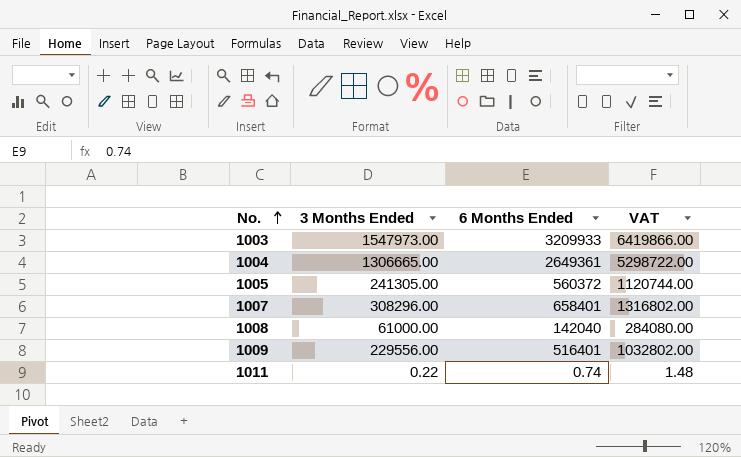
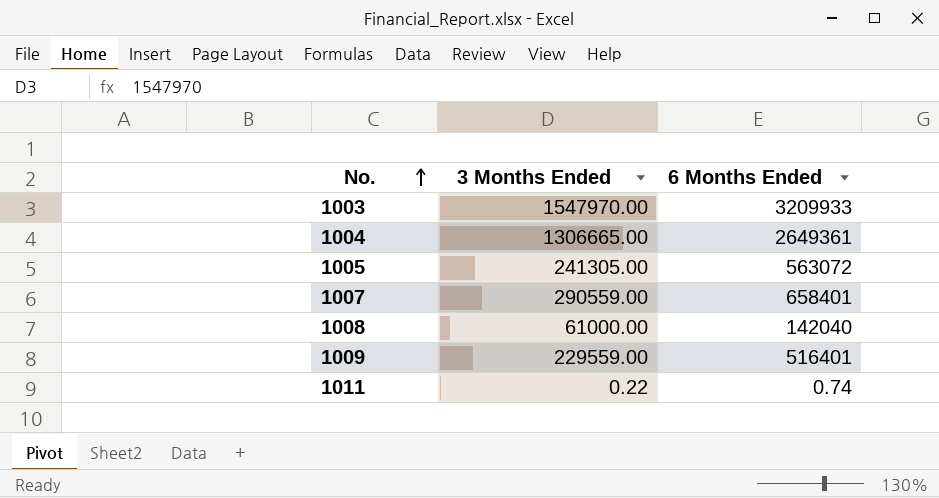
column VAT | formula: [6 Months Ended] * 2 -> none
1003 | 3 Months Ended: 1547973.00 -> 1547970.00
1005 | 6 Months Ended: 560372 -> 563072
1007 | 3 Months Ended: 308296.00 -> 290559.00
1009 | 3 Months Ended: 229556.00 -> 229559.00

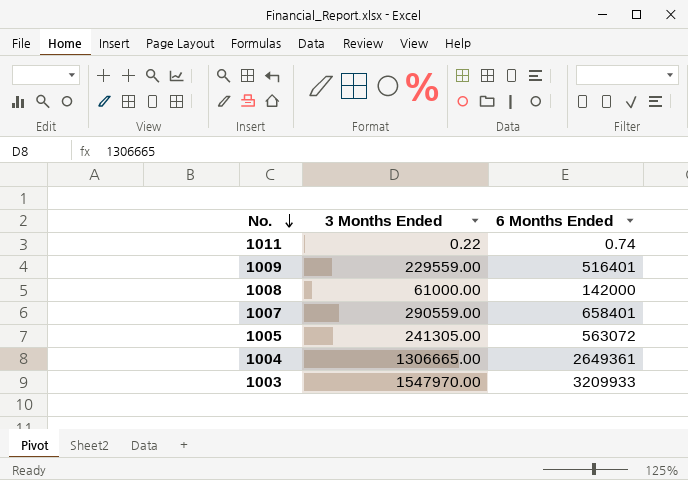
row order: No. ascending -> No. descending
1008 | 6 Months Ended: 142040 -> 142000

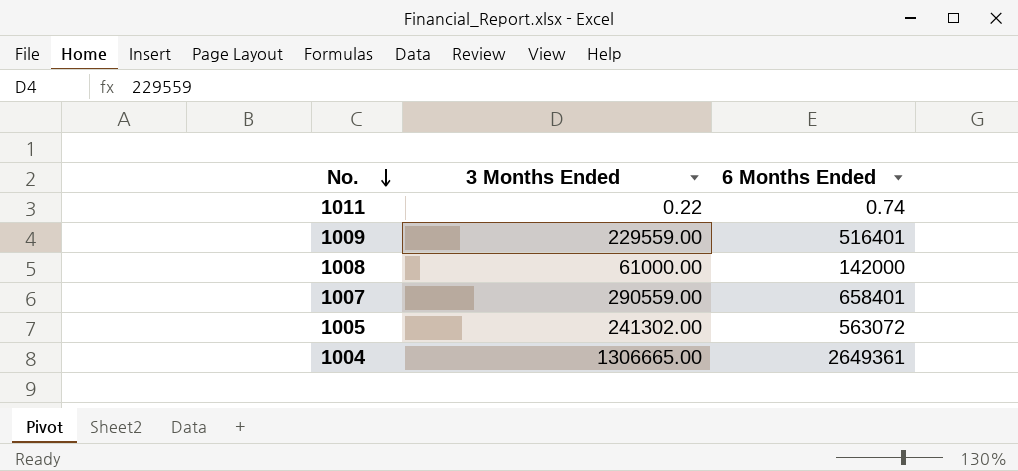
row 1003: 1547970.00 | 3209933 -> none
1005 | 3 Months Ended: 241305.00 -> 241302.00

